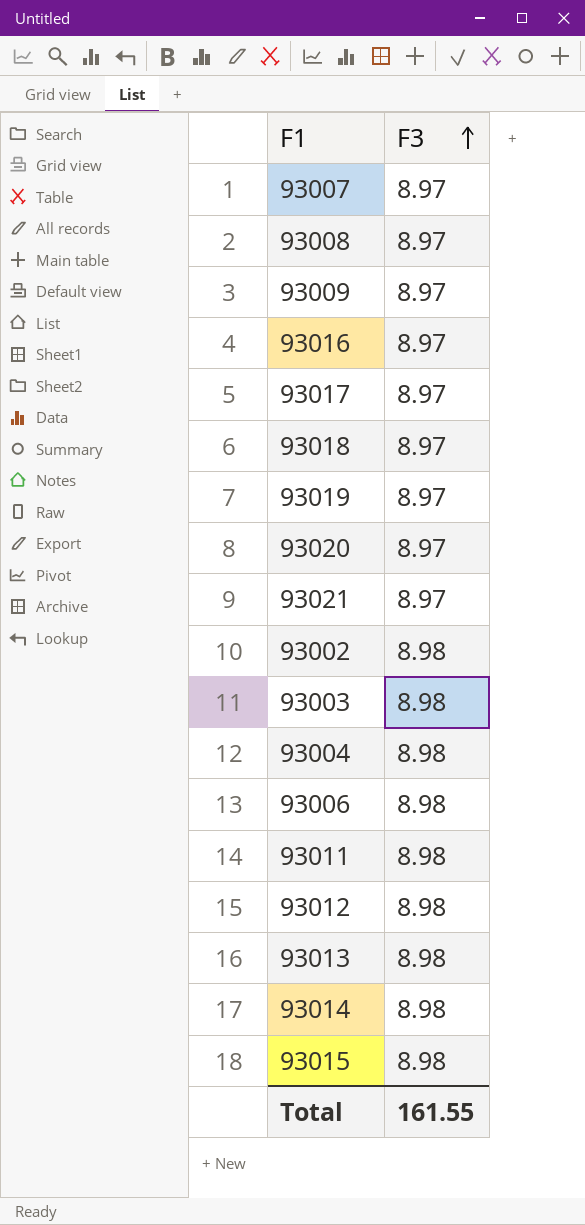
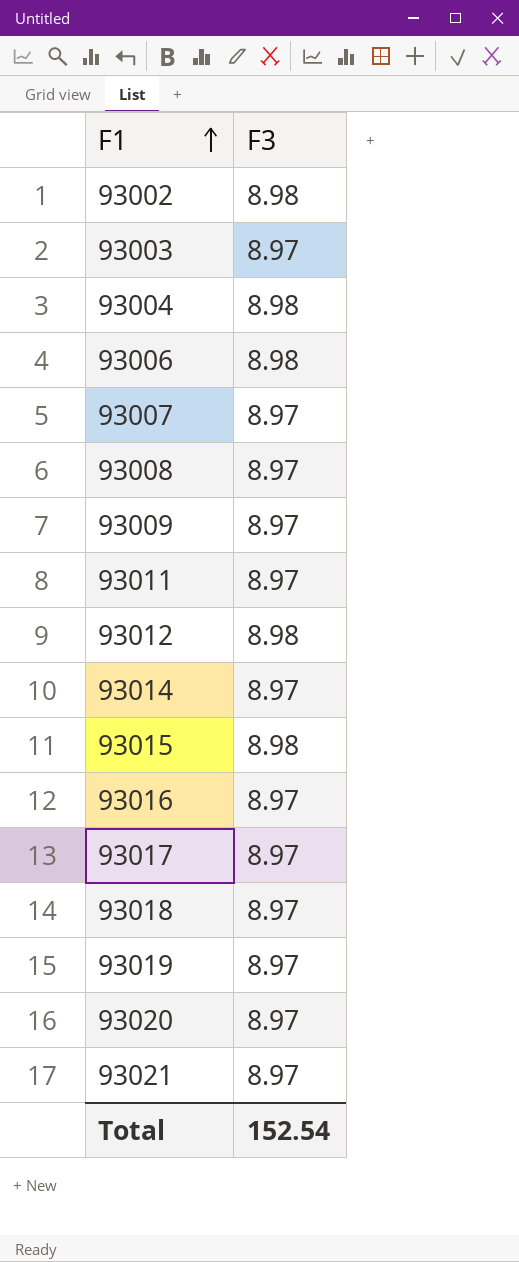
row order: F3 ascending -> F1 ascending
row 93013: 8.98 -> none
93003 | F3: 8.98 -> 8.97
93011 | F3: 8.98 -> 8.97
93014 | F3: 8.98 -> 8.97
Total | F3: 161.55 -> 152.54

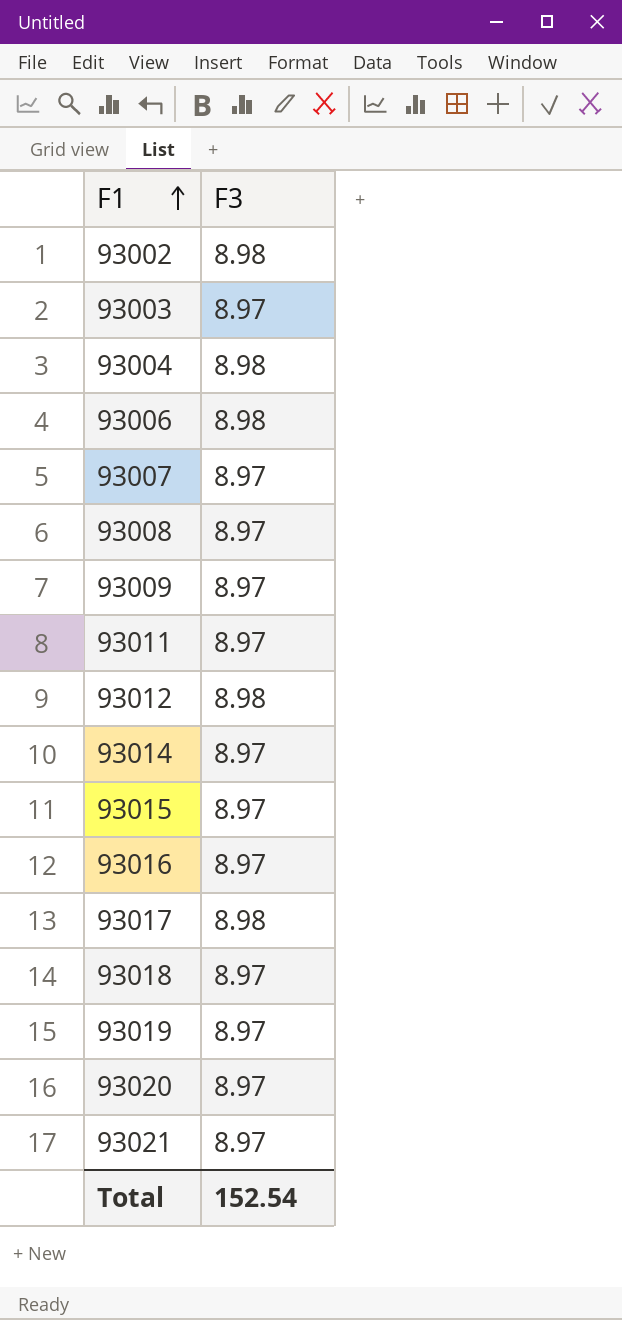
93015 | F3: 8.98 -> 8.97
93017 | F3: 8.97 -> 8.98

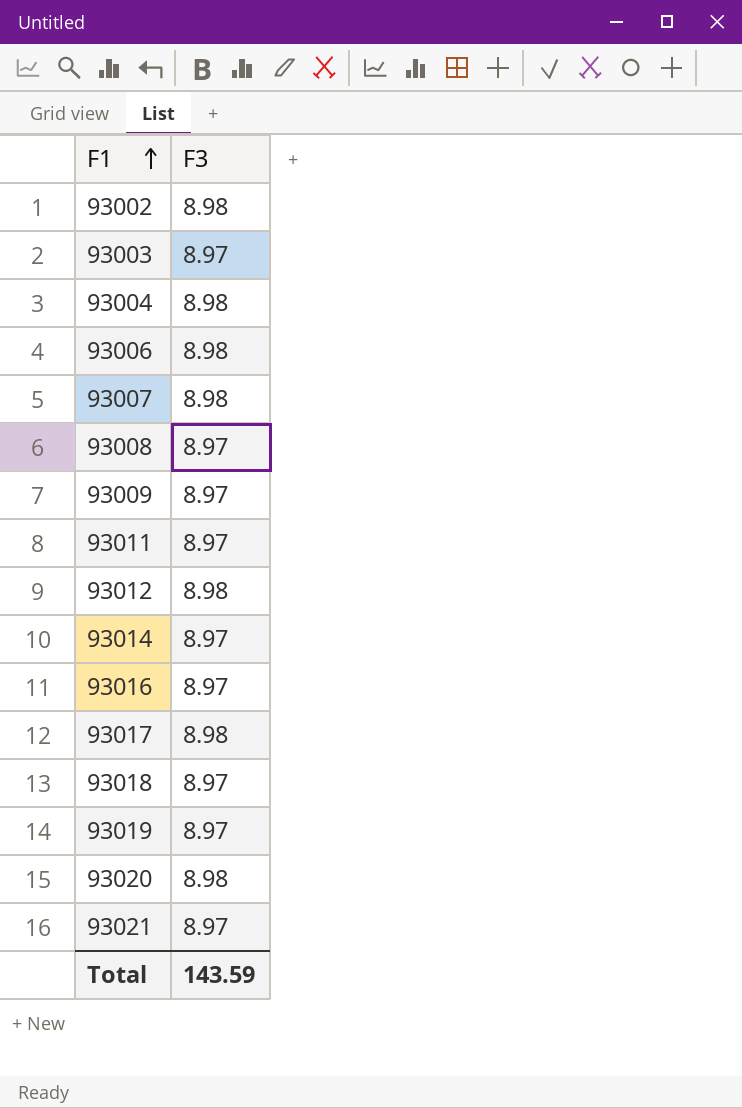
row 93015: 8.97 -> none
93007 | F3: 8.97 -> 8.98
93020 | F3: 8.97 -> 8.98
Total | F3: 152.54 -> 143.59

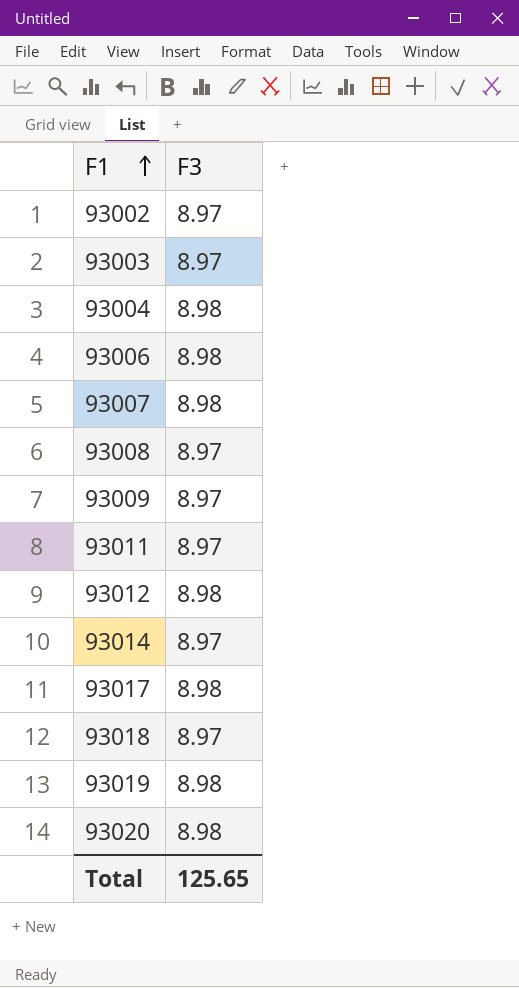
row 93016: 8.97 -> none
row 93021: 8.97 -> none
93002 | F3: 8.98 -> 8.97
93019 | F3: 8.97 -> 8.98
Total | F3: 143.59 -> 125.65

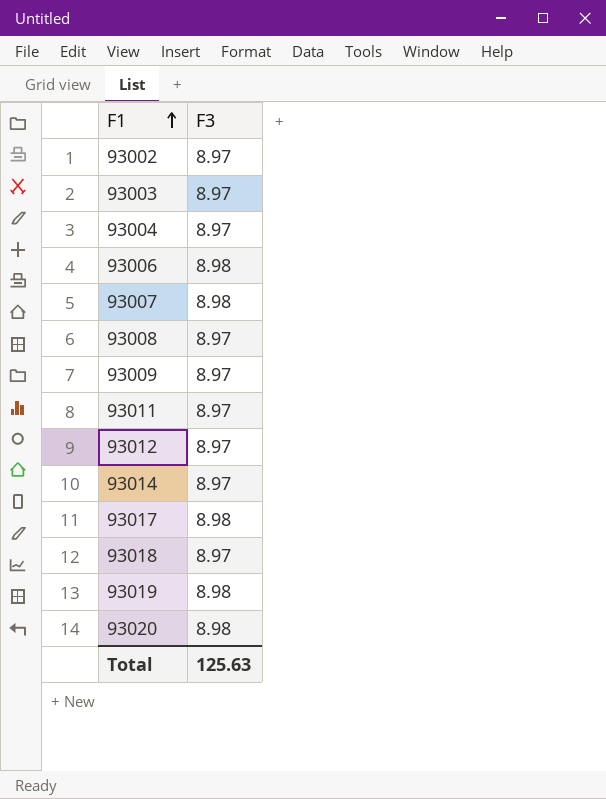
93004 | F3: 8.98 -> 8.97
93012 | F3: 8.98 -> 8.97
Total | F3: 125.65 -> 125.63

